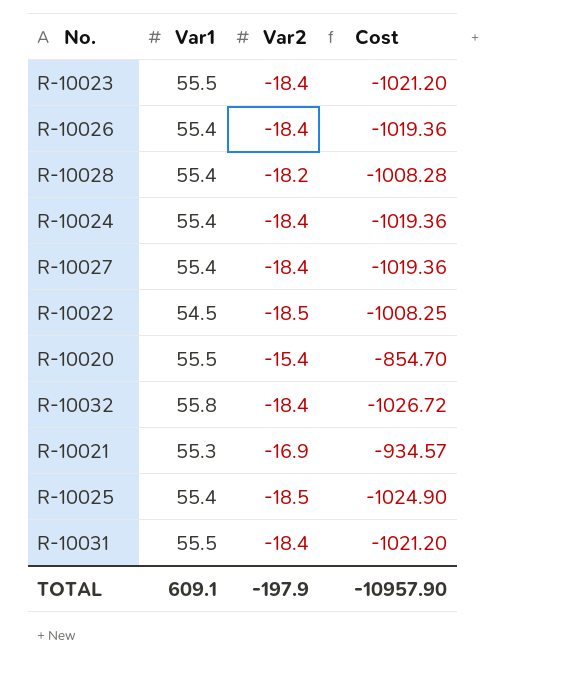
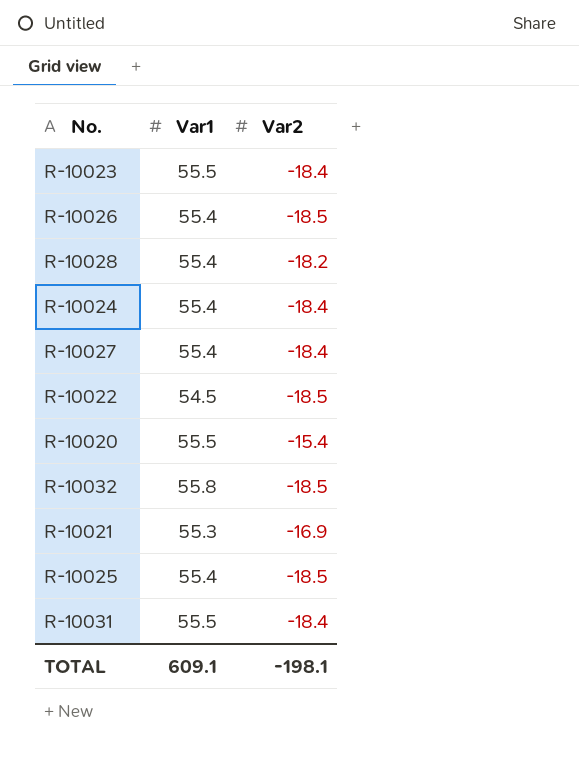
column Cost | formula: [Var1] * [Var2] -> none
R-10026 | Var2: -18.4 -> -18.5
R-10032 | Var2: -18.4 -> -18.5
TOTAL | Var2: -197.9 -> -198.1

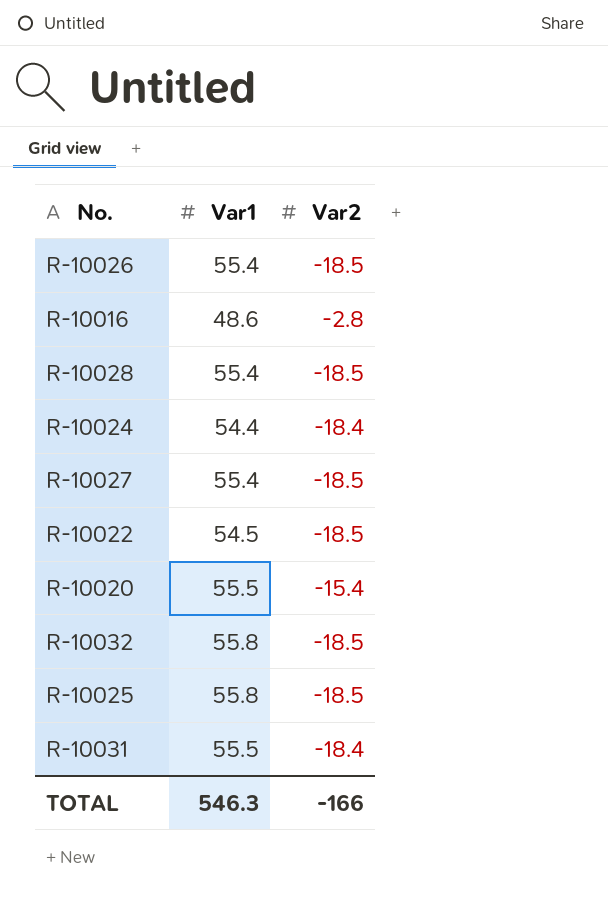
row R-10023: 55.5 | -18.4 -> none
row R-10021: 55.3 | -16.9 -> none
row R-10016: none -> 48.6 | -2.8
R-10028 | Var2: -18.2 -> -18.5
R-10024 | Var1: 55.4 -> 54.4
R-10027 | Var2: -18.4 -> -18.5
R-10025 | Var1: 55.4 -> 55.8
TOTAL | Var1: 609.1 -> 546.3
TOTAL | Var2: -198.1 -> -166

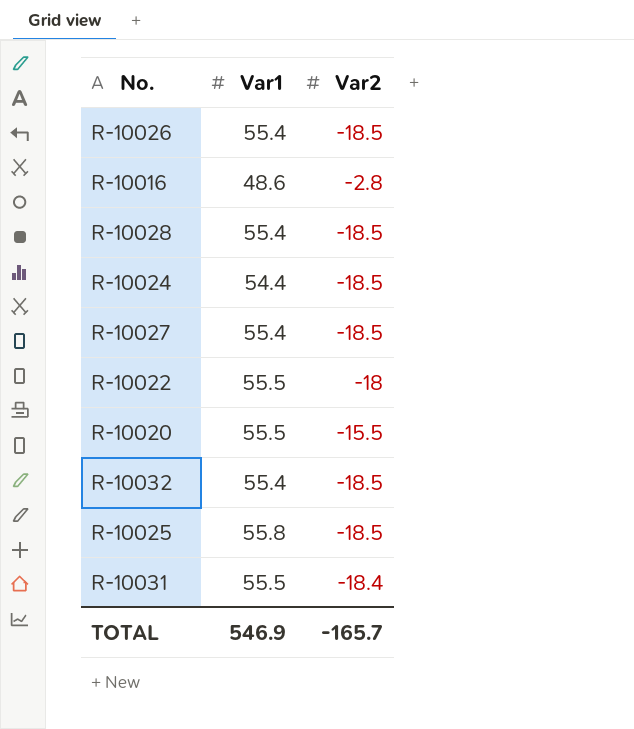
R-10024 | Var2: -18.4 -> -18.5
R-10022 | Var1: 54.5 -> 55.5
R-10022 | Var2: -18.5 -> -18
R-10020 | Var2: -15.4 -> -15.5
R-10032 | Var1: 55.8 -> 55.4
TOTAL | Var1: 546.3 -> 546.9
TOTAL | Var2: -166 -> -165.7

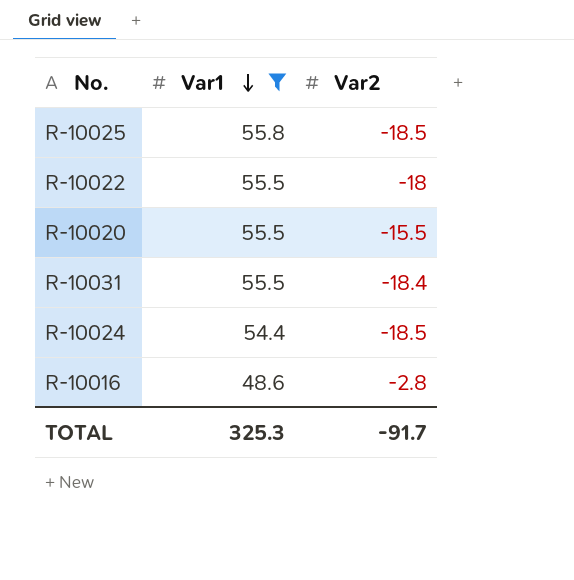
filter: none -> Var1 != 55.4
row order: none -> Var1 descending
TOTAL | Var1: 546.9 -> 325.3
TOTAL | Var2: -165.7 -> -91.7

